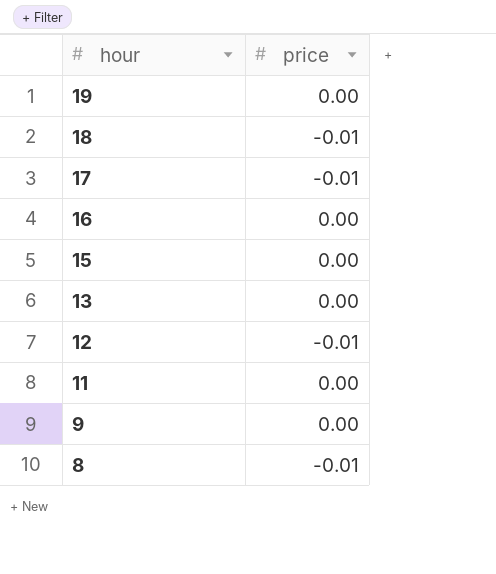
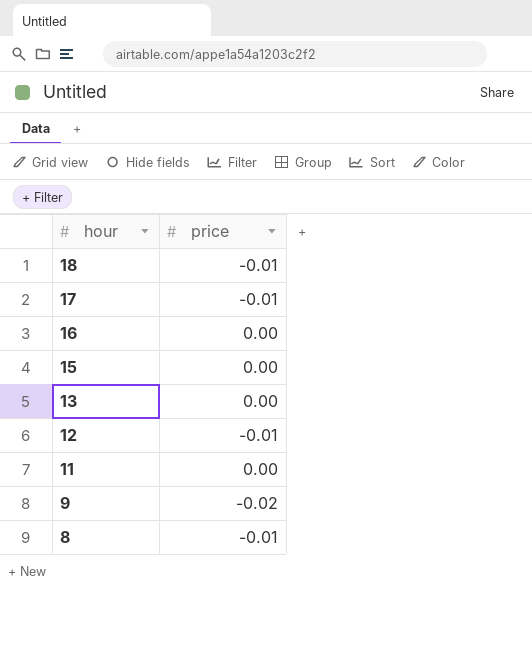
row 19: 0.00 -> none
9 | price: 0.00 -> -0.02

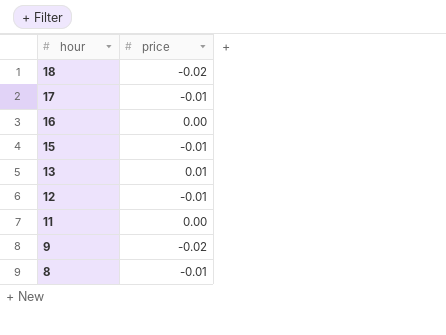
18 | price: -0.01 -> -0.02
15 | price: 0.00 -> -0.01
13 | price: 0.00 -> 0.01

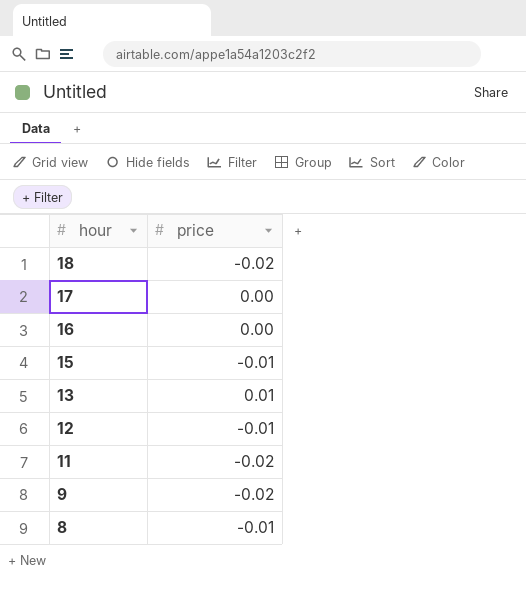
17 | price: -0.01 -> 0.00
11 | price: 0.00 -> -0.02

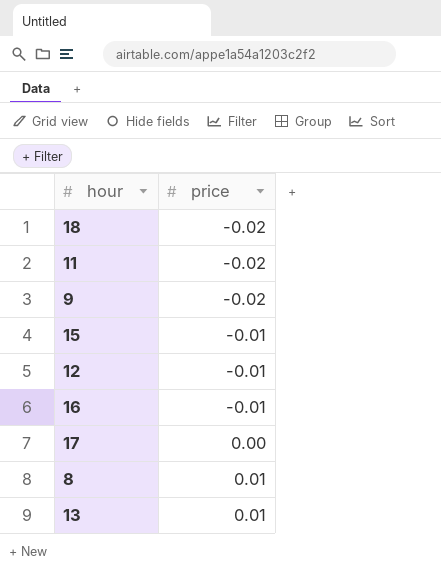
row order: hour descending -> price ascending
16 | price: 0.00 -> -0.01
8 | price: -0.01 -> 0.01

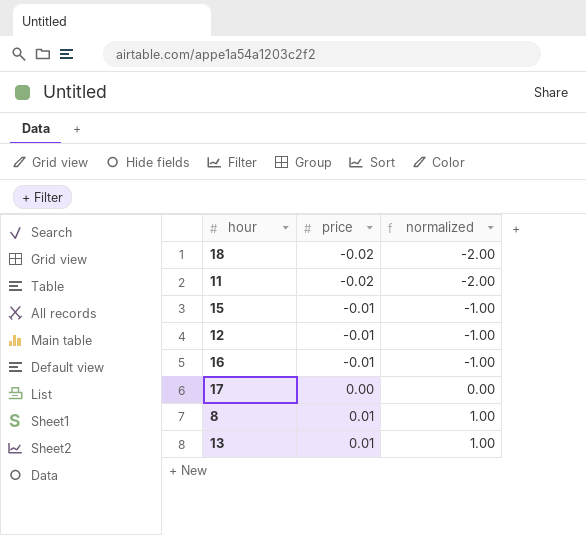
column normalized | formula: none -> [price] * 100
row 9: -0.02 -> none

